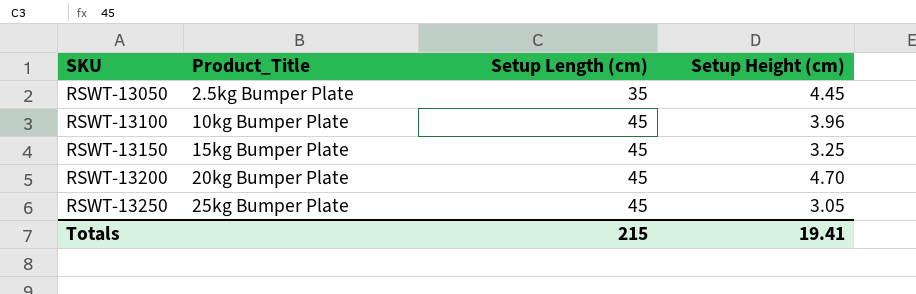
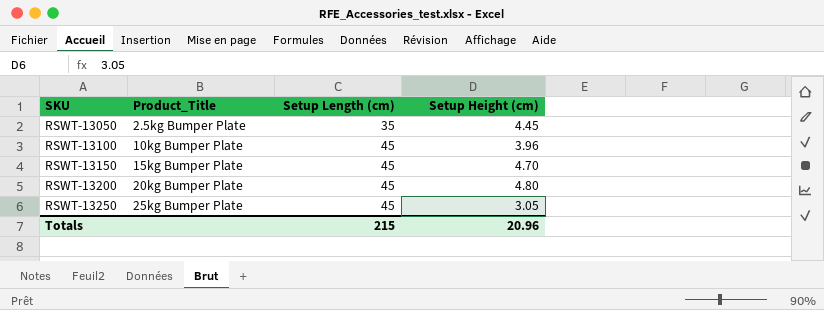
RSWT-13150 | Setup Height (cm): 3.25 -> 4.70
RSWT-13200 | Setup Height (cm): 4.70 -> 4.80
Totals | Setup Height (cm): 19.41 -> 20.96

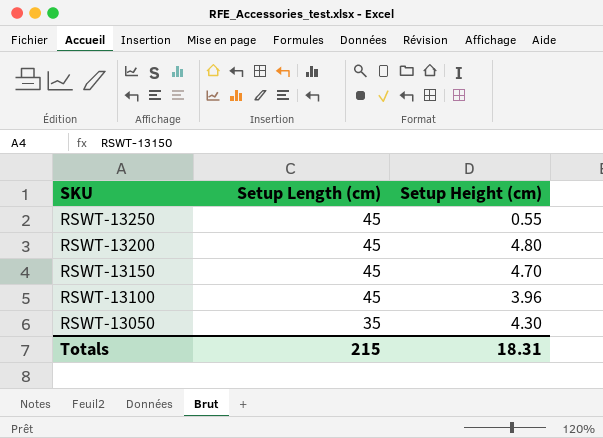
row order: SKU ascending -> SKU descending
column Product_Title | position: 2 -> none
RSWT-13250 | Setup Height (cm): 3.05 -> 0.55
RSWT-13050 | Setup Height (cm): 4.45 -> 4.30
Totals | Setup Height (cm): 20.96 -> 18.31

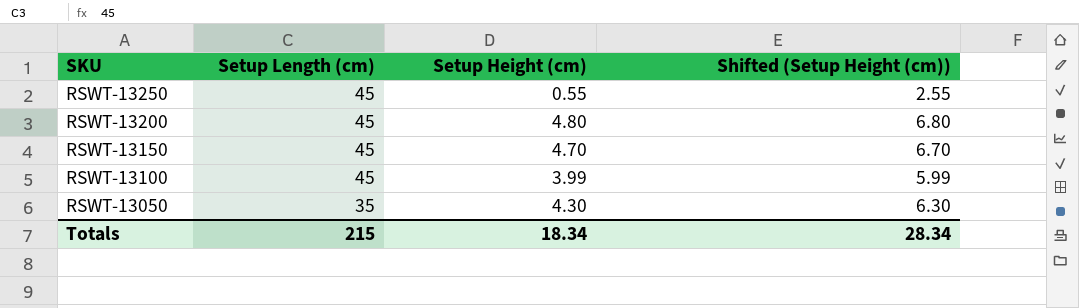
column Shifted (Setup Height (cm)) | formula: none -> [Setup Height (cm)] + 2
RSWT-13100 | Setup Height (cm): 3.96 -> 3.99
Totals | Setup Height (cm): 18.31 -> 18.34

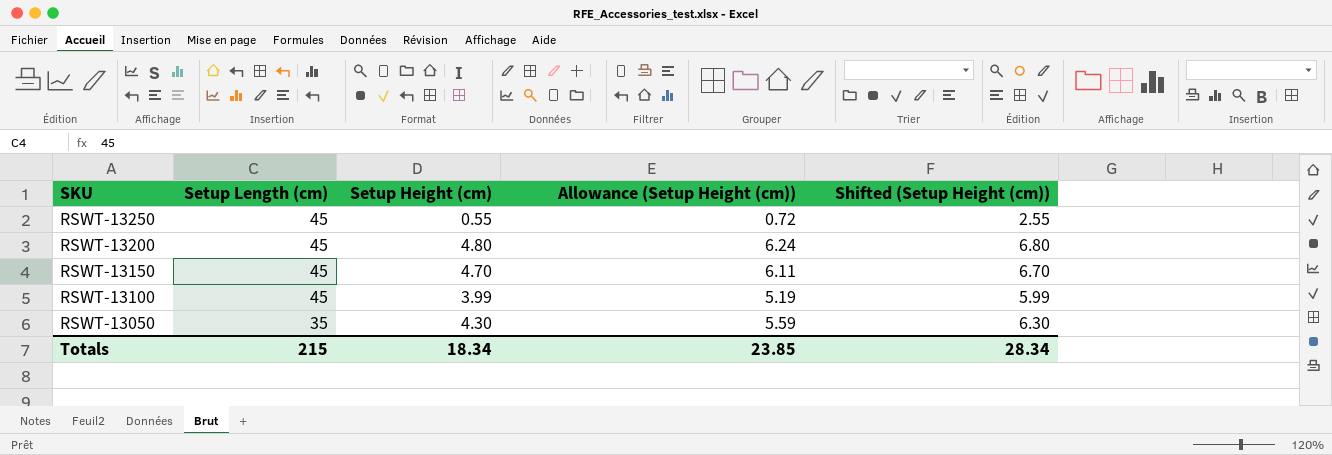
column Allowance (Setup Height (cm)) | formula: none -> [Setup Height (cm)] * 1.3

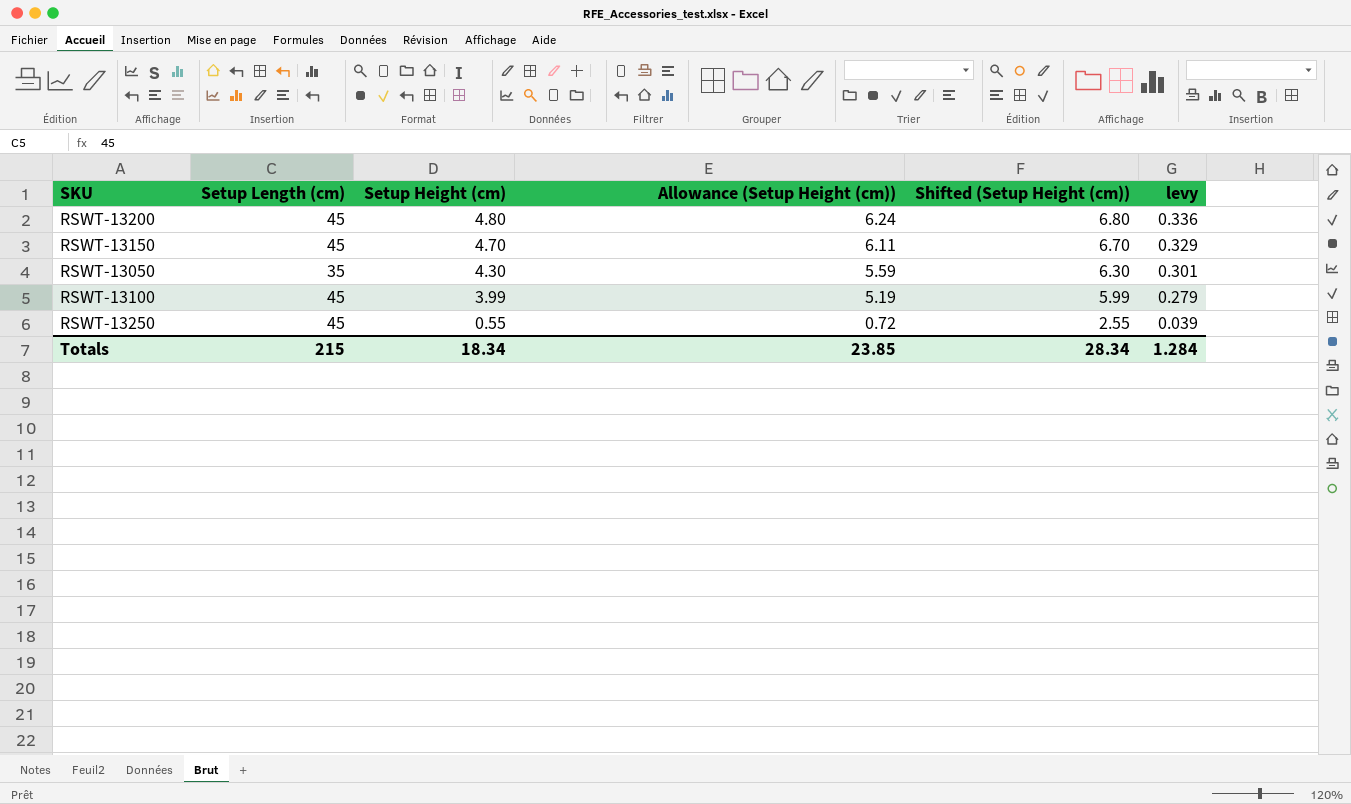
row order: SKU descending -> Setup Height (cm) descending
column levy | formula: none -> [Setup Height (cm)] * 0.07

